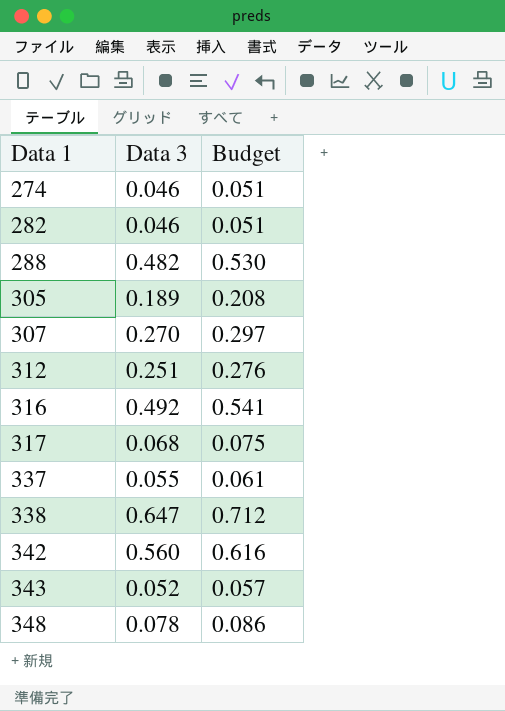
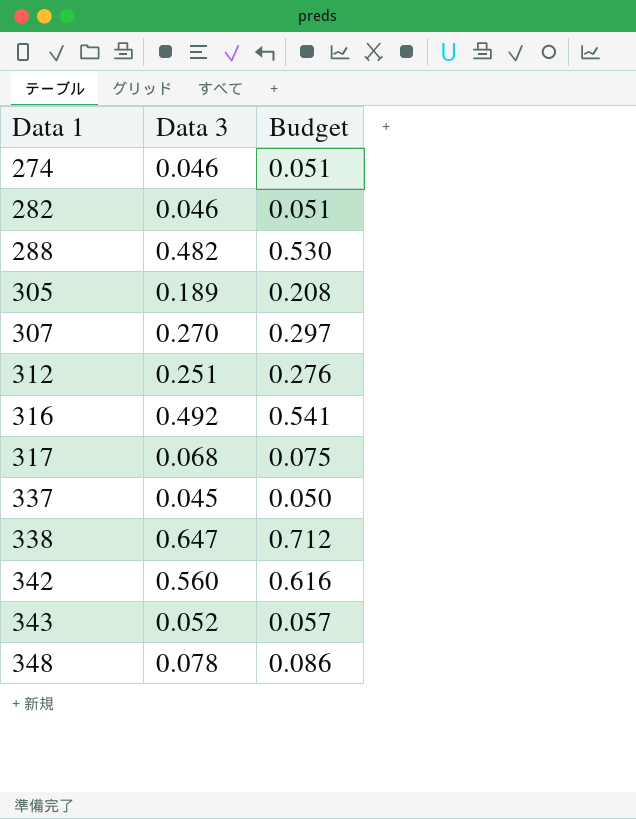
337 | Data 3: 0.055 -> 0.045
337 | Budget: 0.061 -> 0.050

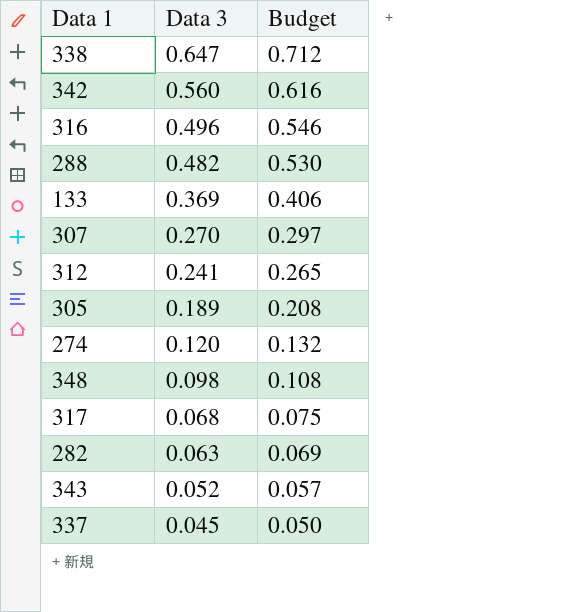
row order: Data 1 ascending -> Data 3 descending
316 | Data 3: 0.492 -> 0.496
316 | Budget: 0.541 -> 0.546
row 133: none -> 0.369 | 0.406
312 | Data 3: 0.251 -> 0.241
312 | Budget: 0.276 -> 0.265
274 | Data 3: 0.046 -> 0.120
274 | Budget: 0.051 -> 0.132
348 | Data 3: 0.078 -> 0.098
348 | Budget: 0.086 -> 0.108
282 | Data 3: 0.046 -> 0.063
282 | Budget: 0.051 -> 0.069

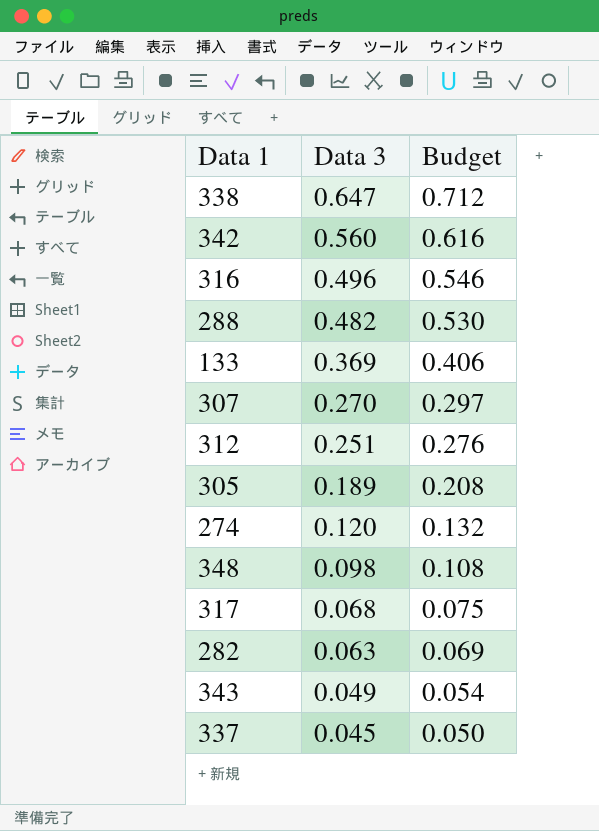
312 | Data 3: 0.241 -> 0.251
312 | Budget: 0.265 -> 0.276
343 | Data 3: 0.052 -> 0.049
343 | Budget: 0.057 -> 0.054

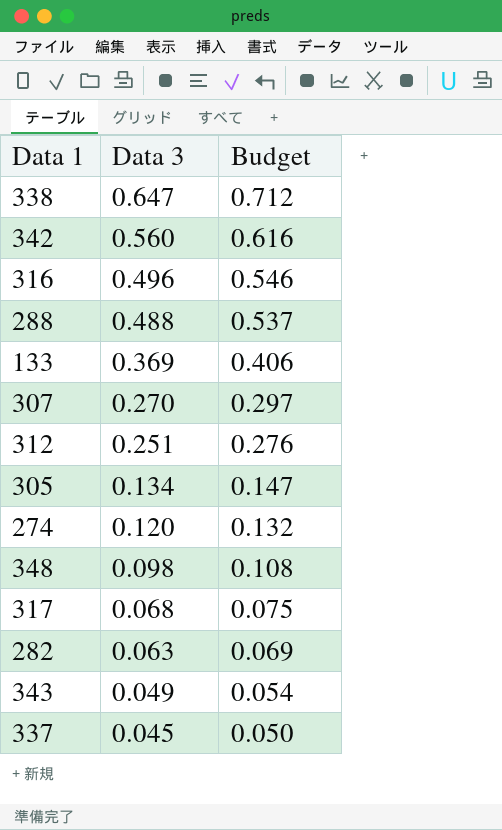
288 | Data 3: 0.482 -> 0.488
288 | Budget: 0.530 -> 0.537
305 | Data 3: 0.189 -> 0.134
305 | Budget: 0.208 -> 0.147

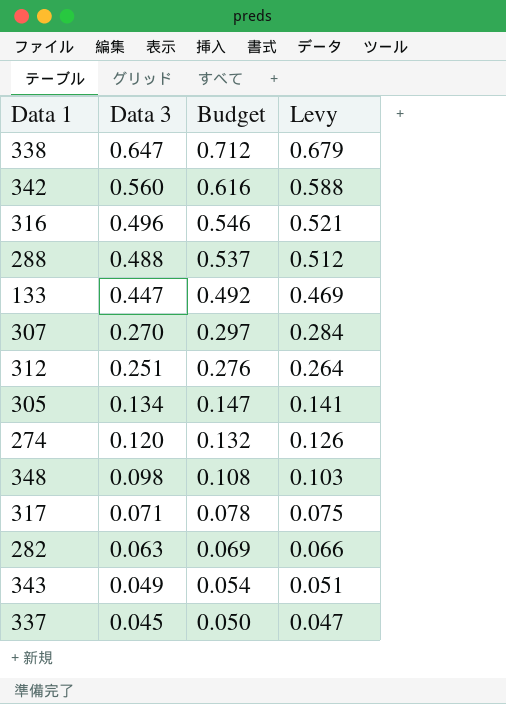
column Levy | formula: none -> [Data 3] * 1.05
133 | Data 3: 0.369 -> 0.447
133 | Budget: 0.406 -> 0.492
317 | Data 3: 0.068 -> 0.071
317 | Budget: 0.075 -> 0.078

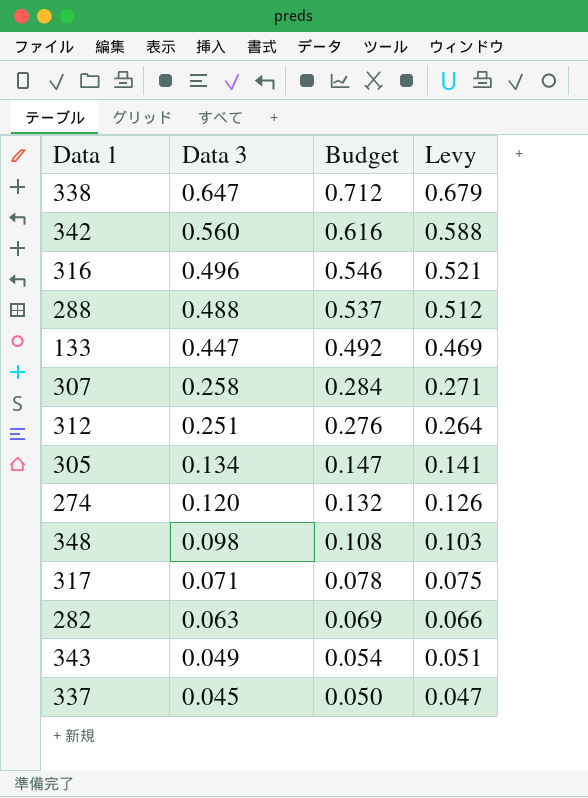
307 | Data 3: 0.270 -> 0.258
307 | Budget: 0.297 -> 0.284
307 | Levy: 0.284 -> 0.271

